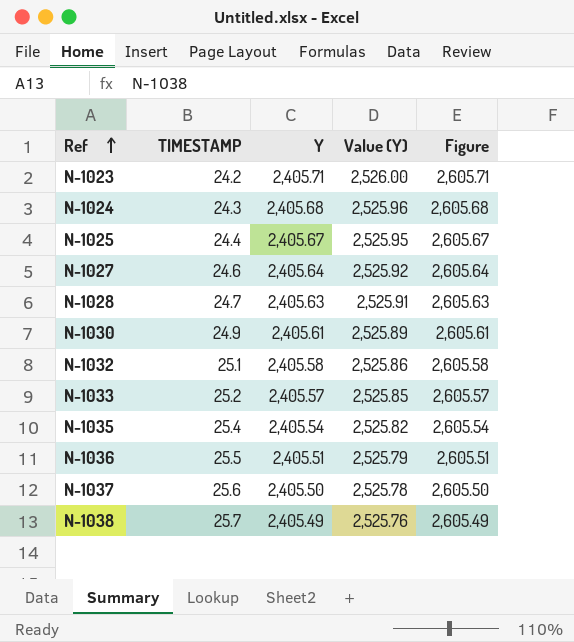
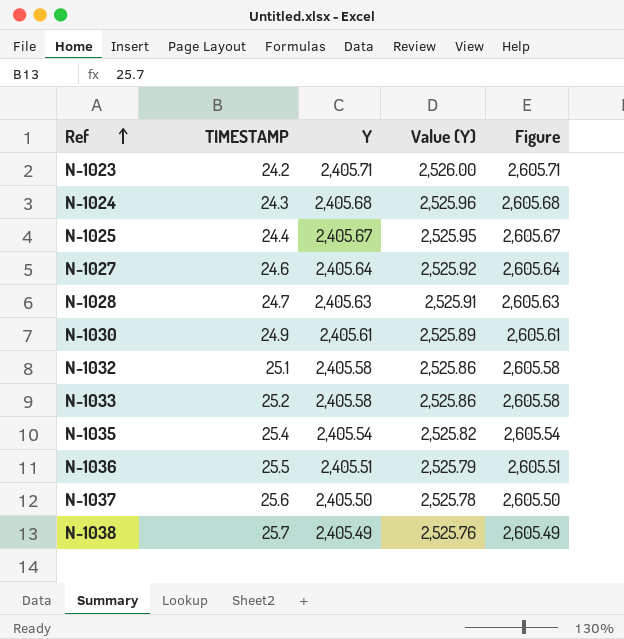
N-1033 | Y: 2,405.57 -> 2,405.58
N-1033 | Value (Y): 2,525.85 -> 2,525.86
N-1033 | Figure: 2,605.57 -> 2,605.58

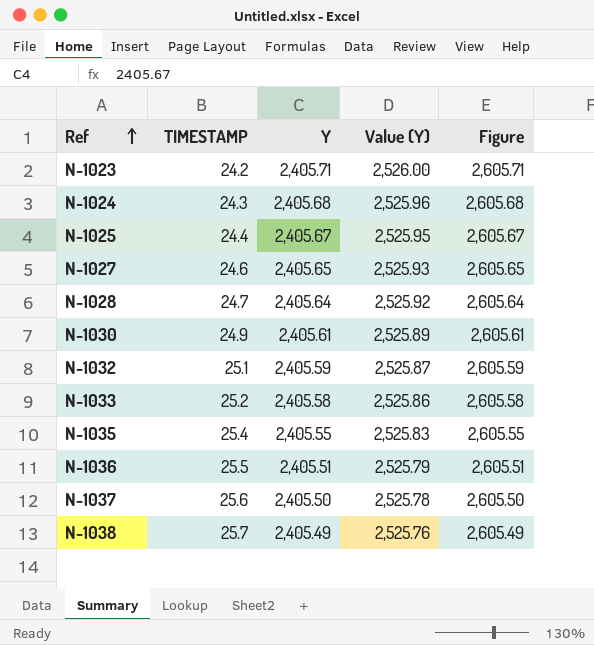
N-1027 | Y: 2,405.64 -> 2,405.65
N-1027 | Value (Y): 2,525.92 -> 2,525.93
N-1027 | Figure: 2,605.64 -> 2,605.65
N-1028 | Y: 2,405.63 -> 2,405.64
N-1028 | Value (Y): 2,525.91 -> 2,525.92
N-1028 | Figure: 2,605.63 -> 2,605.64
N-1032 | Y: 2,405.58 -> 2,405.59
N-1032 | Value (Y): 2,525.86 -> 2,525.87
N-1032 | Figure: 2,605.58 -> 2,605.59
N-1035 | Y: 2,405.54 -> 2,405.55
N-1035 | Value (Y): 2,525.82 -> 2,525.83
N-1035 | Figure: 2,605.54 -> 2,605.55

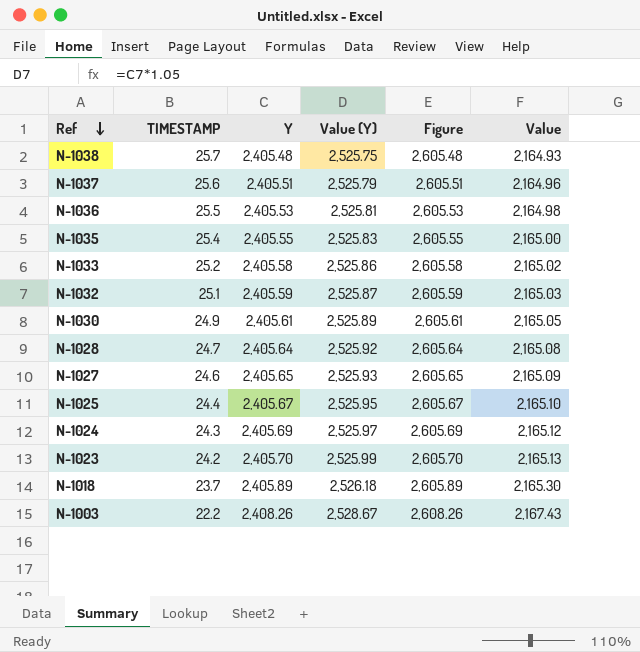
row order: Ref ascending -> Ref descending
column Value | formula: none -> [Y] * 0.9
N-1038 | Y: 2,405.49 -> 2,405.48
N-1038 | Value (Y): 2,525.76 -> 2,525.75
N-1038 | Figure: 2,605.49 -> 2,605.48
N-1037 | Y: 2,405.50 -> 2,405.51
N-1037 | Value (Y): 2,525.78 -> 2,525.79
N-1037 | Figure: 2,605.50 -> 2,605.51
N-1036 | Y: 2,405.51 -> 2,405.53
N-1036 | Value (Y): 2,525.79 -> 2,525.81
N-1036 | Figure: 2,605.51 -> 2,605.53
N-1024 | Y: 2,405.68 -> 2,405.69
N-1024 | Value (Y): 2,525.96 -> 2,525.97
N-1024 | Figure: 2,605.68 -> 2,605.69
N-1023 | Y: 2,405.71 -> 2,405.70
N-1023 | Value (Y): 2,526.00 -> 2,525.99
N-1023 | Figure: 2,605.71 -> 2,605.70
row N-1018: none -> 23.7 | 2,405.89 | 2,526.18 | 2,605.89 | 2,165.30
row N-1003: none -> 22.2 | 2,408.26 | 2,528.67 | 2,608.26 | 2,167.43

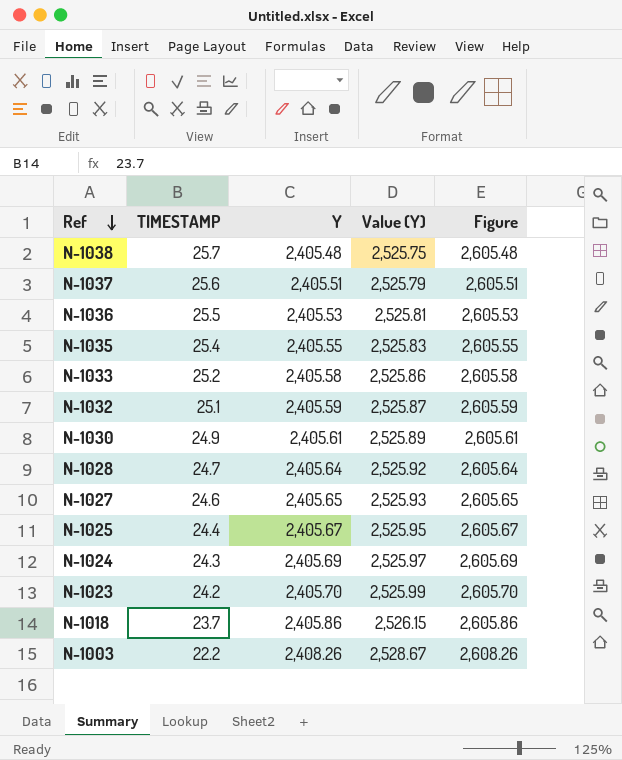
column Value | formula: [Y] * 0.9 -> none
N-1018 | Y: 2,405.89 -> 2,405.86
N-1018 | Value (Y): 2,526.18 -> 2,526.15
N-1018 | Figure: 2,605.89 -> 2,605.86

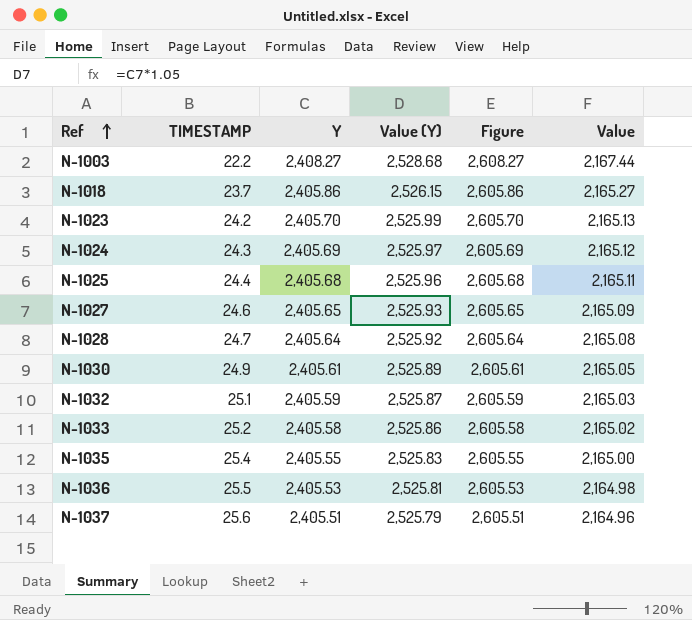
row order: Ref descending -> Ref ascending
column Value | formula: none -> [Y] * 0.9
row N-1038: 25.7 | 2,405.48 | 2,525.75 | 2,605.48 -> none
N-1003 | Y: 2,408.26 -> 2,408.27
N-1003 | Value (Y): 2,528.67 -> 2,528.68
N-1003 | Figure: 2,608.26 -> 2,608.27
N-1025 | Y: 2,405.67 -> 2,405.68
N-1025 | Value (Y): 2,525.95 -> 2,525.96
N-1025 | Figure: 2,605.67 -> 2,605.68

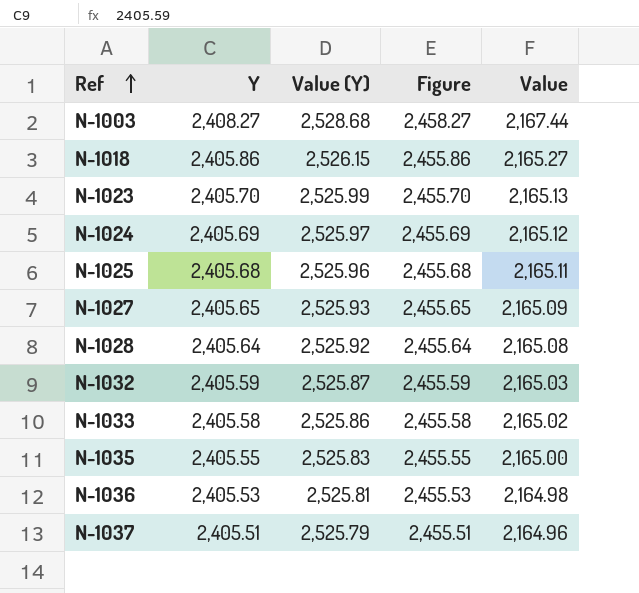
column TIMESTAMP | position: 2 -> none
column Figure | formula: [Y] + 200 -> [Y] + 50
row N-1030: 24.9 | 2,405.61 | 2,525.89 | 2,605.61 | 2,165.05 -> none

